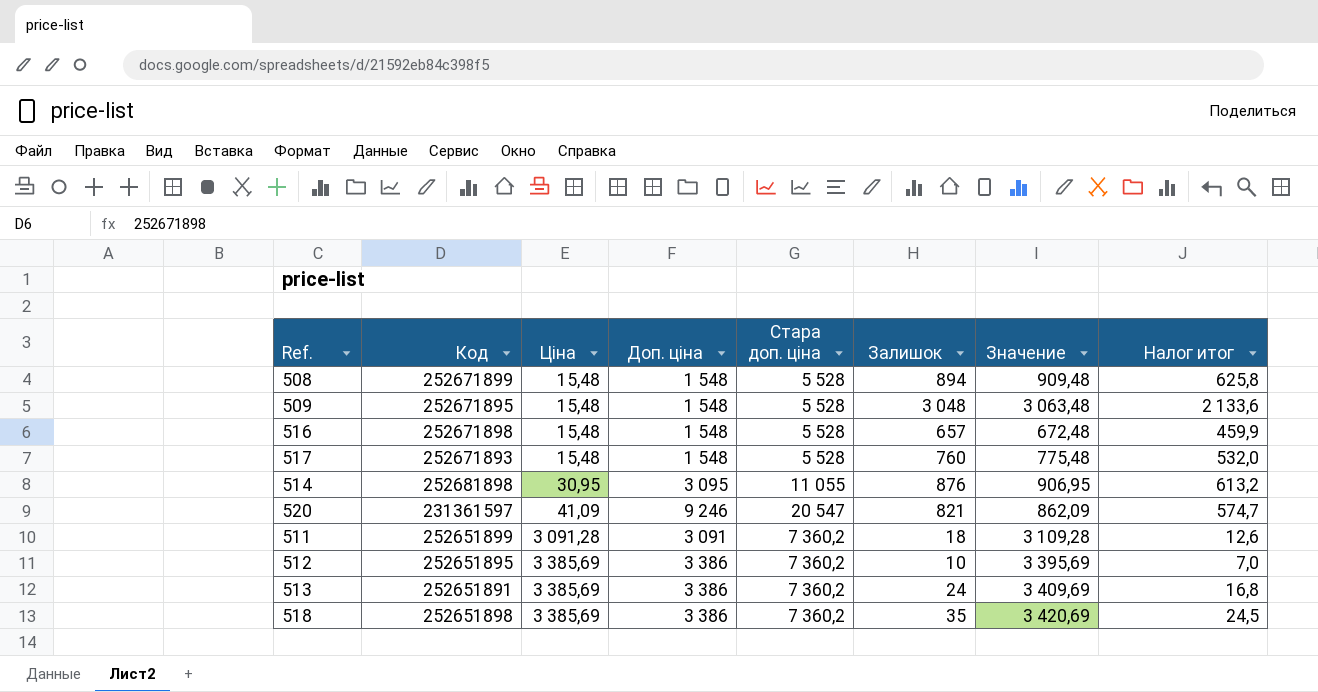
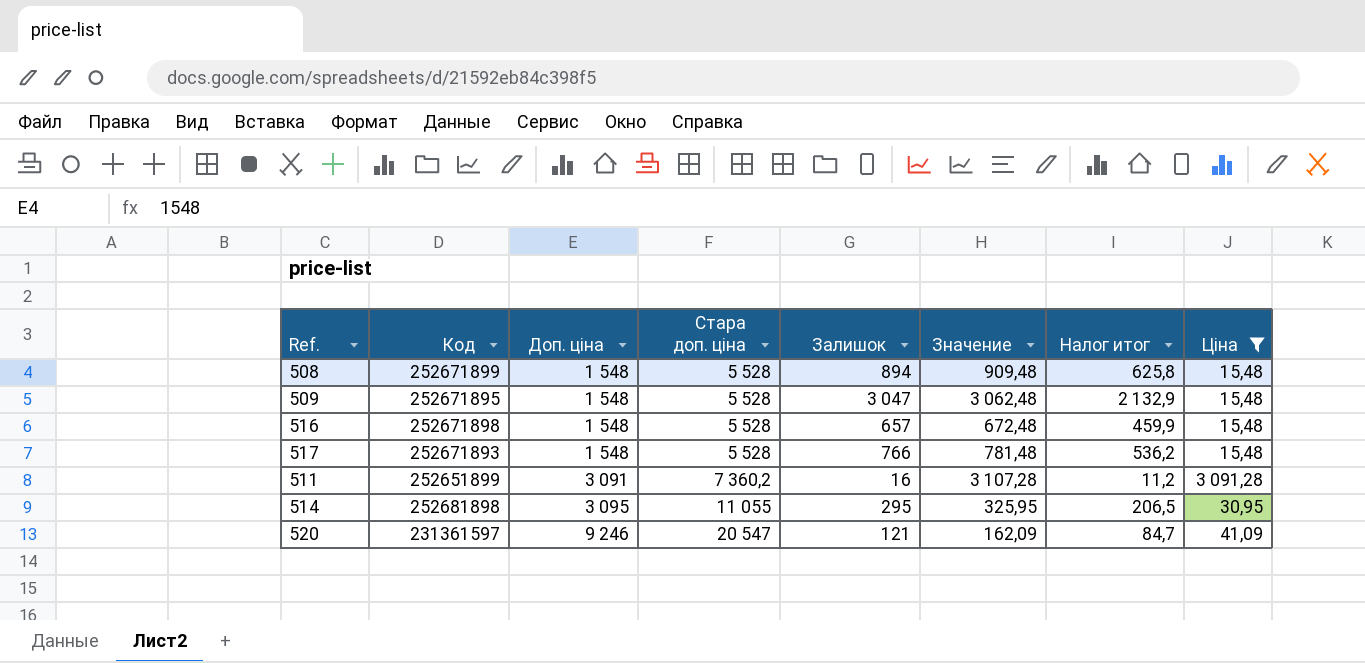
filter: none -> Ціна != 3 385,69
row order: Ціна ascending -> Доп. ціна ascending
column Ціна | position: 3 -> 8
509 | Залишок: 3 048 -> 3 047
509 | Значение: 3 063,48 -> 3 062,48
509 | Налог итог: 2 133,6 -> 2 132,9
517 | Залишок: 760 -> 766
517 | Значение: 775,48 -> 781,48
517 | Налог итог: 532,0 -> 536,2
511 | Залишок: 18 -> 16
511 | Значение: 3 109,28 -> 3 107,28
511 | Налог итог: 12,6 -> 11,2
514 | Залишок: 876 -> 295
514 | Значение: 906,95 -> 325,95
514 | Налог итог: 613,2 -> 206,5
520 | Залишок: 821 -> 121
520 | Значение: 862,09 -> 162,09
520 | Налог итог: 574,7 -> 84,7

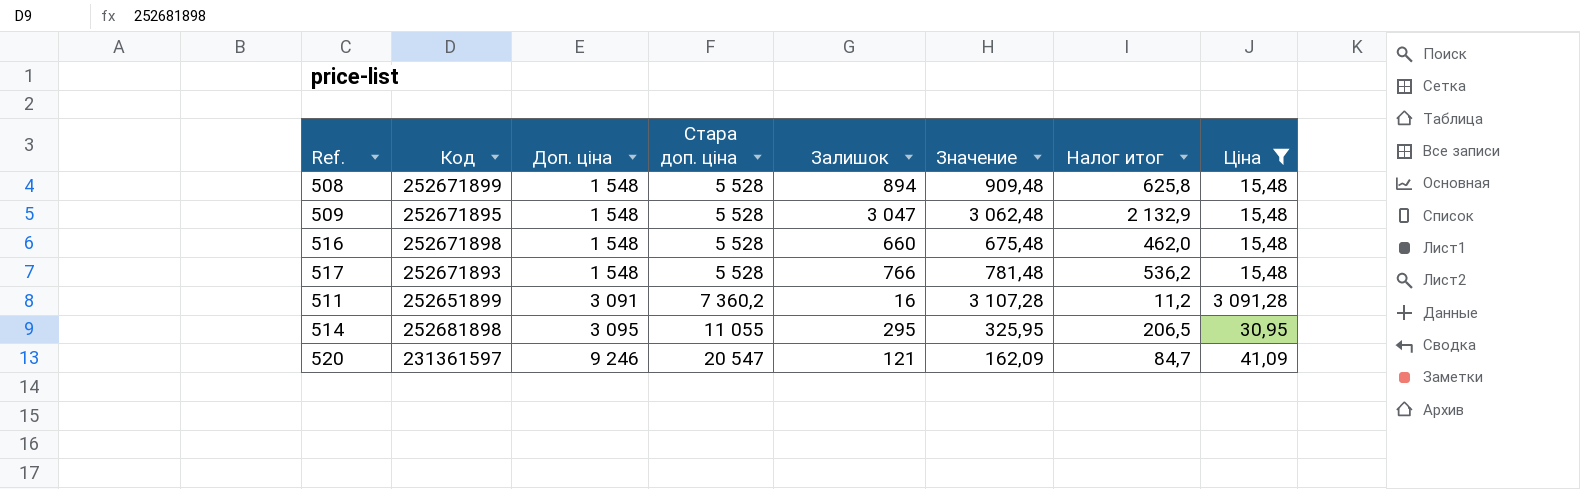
516 | Залишок: 657 -> 660
516 | Значение: 672,48 -> 675,48
516 | Налог итог: 459,9 -> 462,0

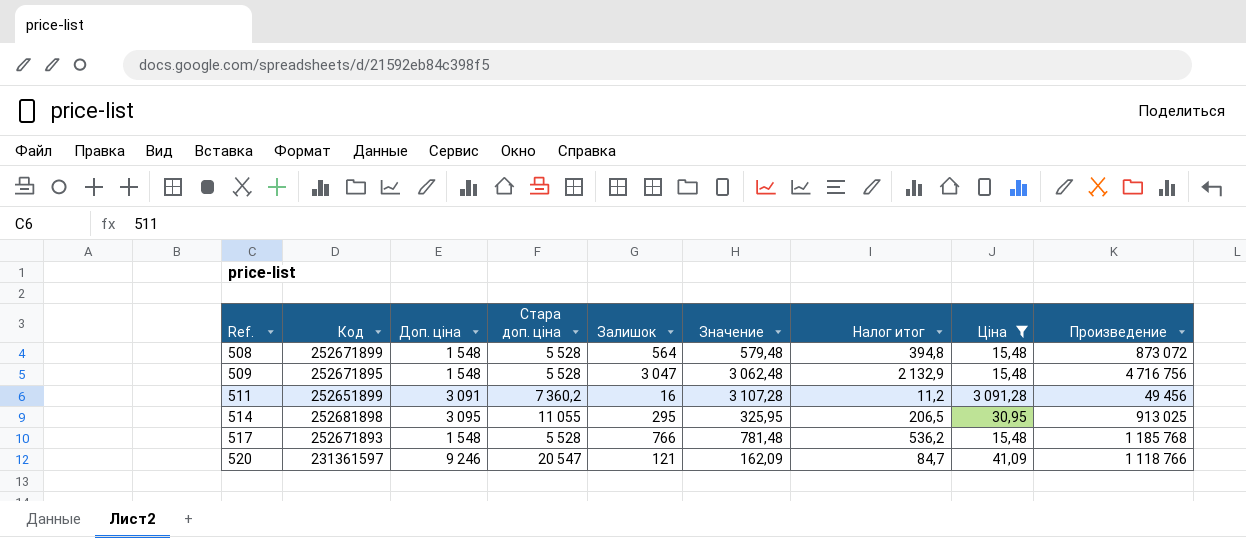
row order: Доп. ціна ascending -> Ref. ascending
column Произведение | formula: none -> [Доп. ціна] * [Залишок]
row 516: 252671898 | 1 548 | 5 528 | 660 | 675,48 | 462,0 | 15,48 -> none
508 | Залишок: 894 -> 564
508 | Значение: 909,48 -> 579,48
508 | Налог итог: 625,8 -> 394,8

